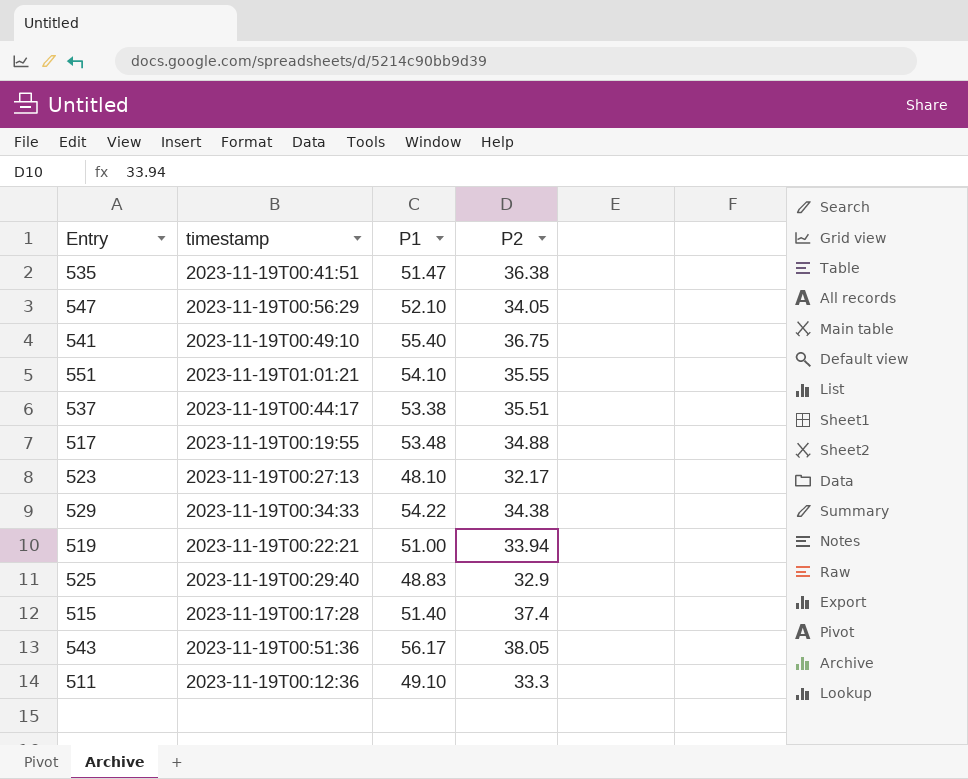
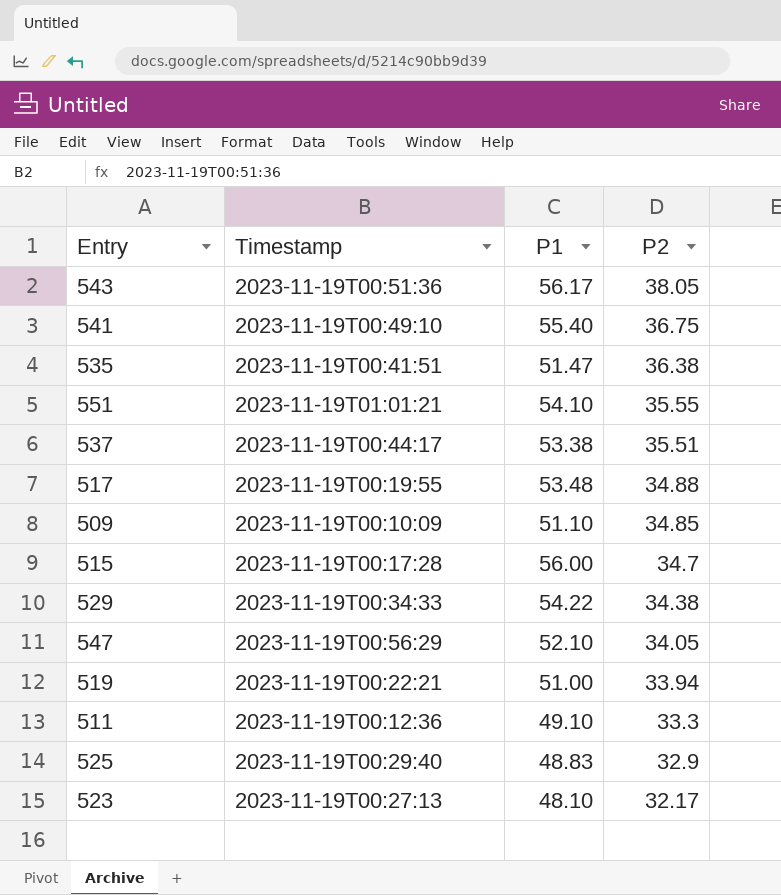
row order: none -> P2 descending
column name: timestamp -> Timestamp
row 509: none -> 2023-11-19T00:10:09 | 51.10 | 34.85
515 | P1: 51.40 -> 56.00
515 | P2: 37.4 -> 34.7

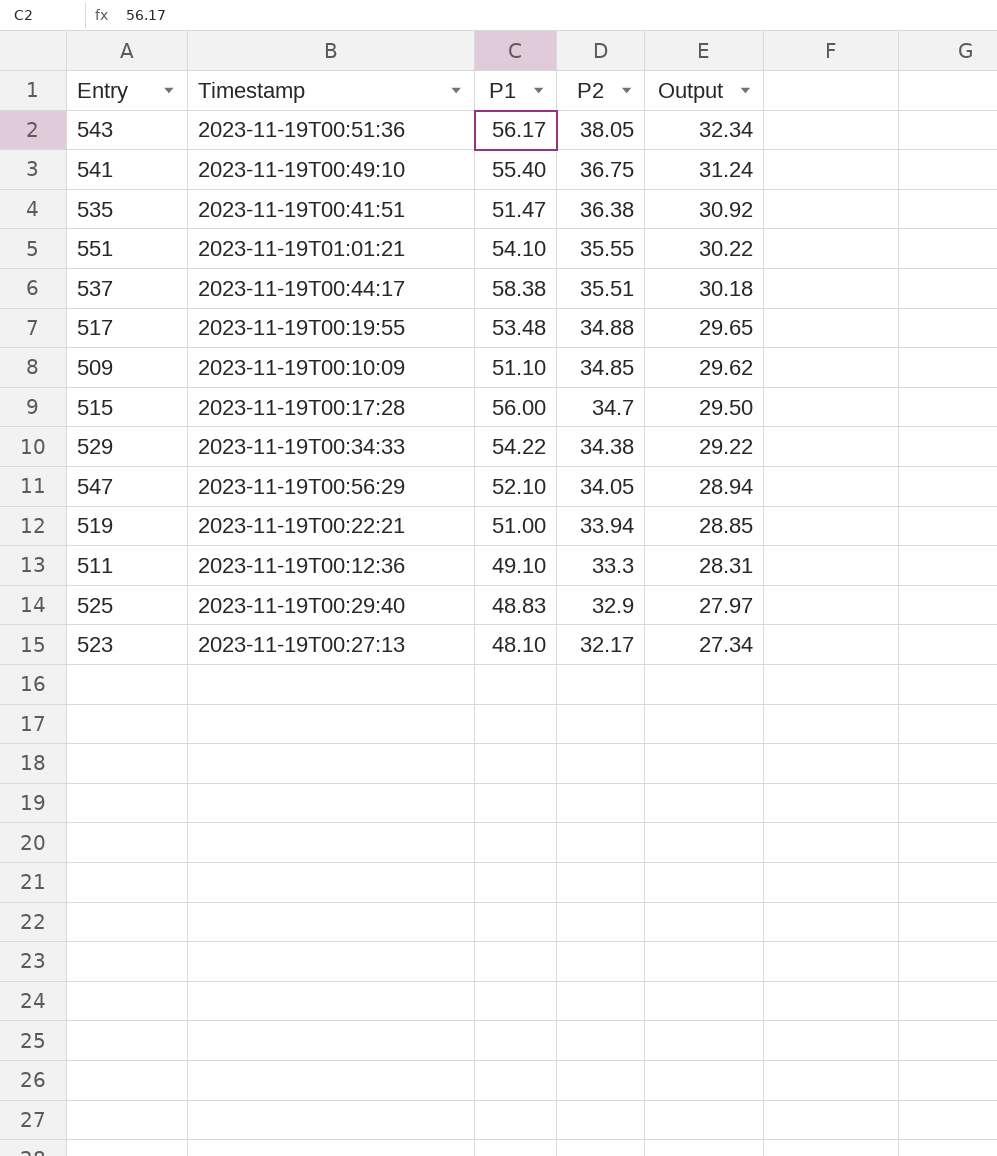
column Output | formula: none -> [P2] * 0.85
537 | P1: 53.38 -> 58.38

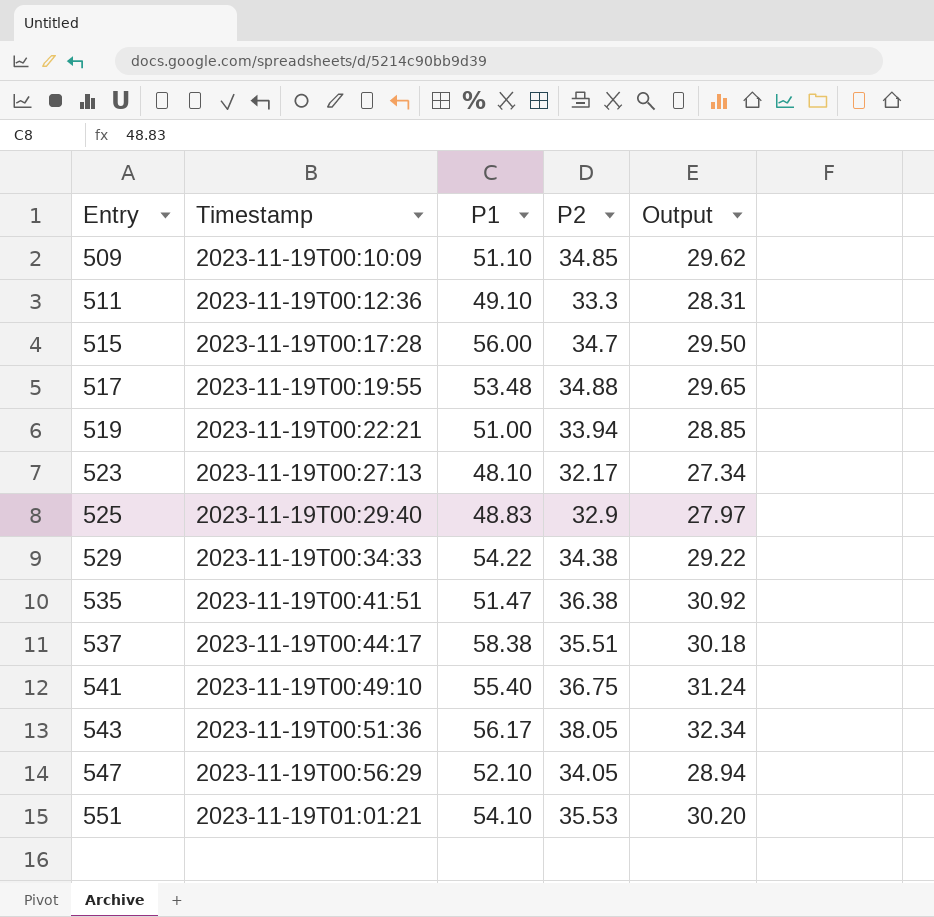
row order: P2 descending -> Entry ascending
551 | P2: 35.55 -> 35.53
551 | Output: 30.22 -> 30.20

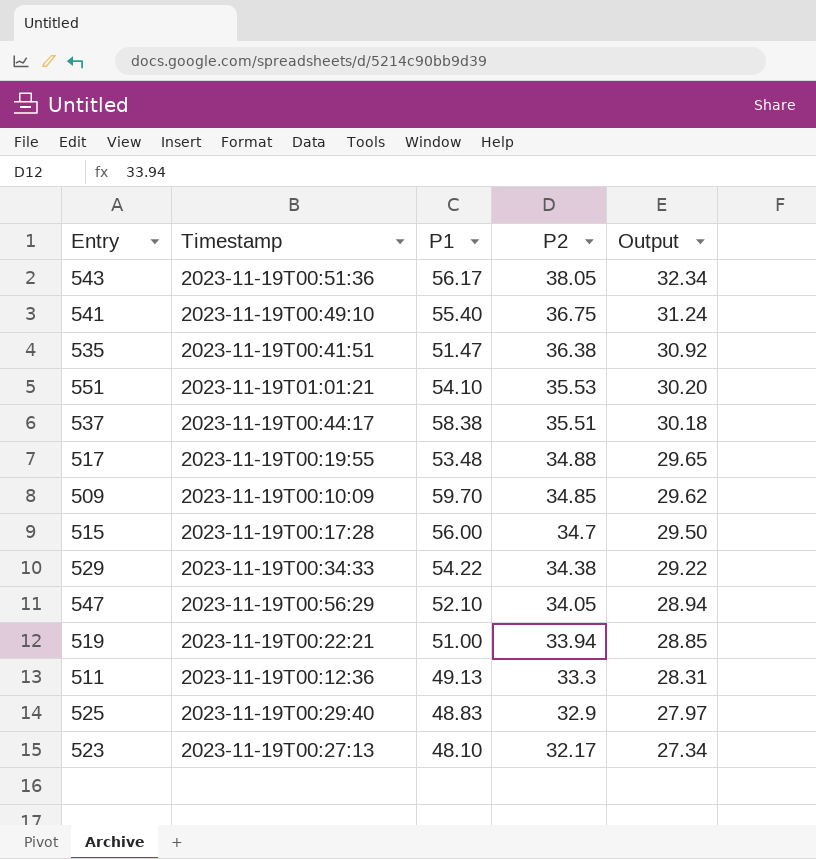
row order: Entry ascending -> P2 descending
509 | P1: 51.10 -> 59.70
511 | P1: 49.10 -> 49.13

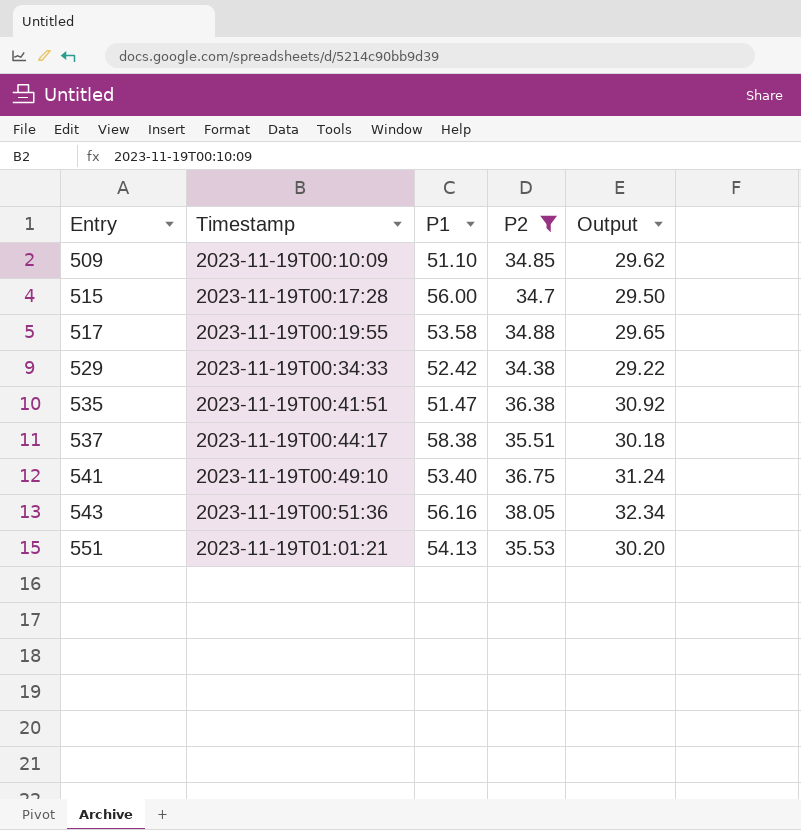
filter: none -> P2 >= 34.38
row order: P2 descending -> Entry ascending
509 | P1: 59.70 -> 51.10
517 | P1: 53.48 -> 53.58
529 | P1: 54.22 -> 52.42
541 | P1: 55.40 -> 53.40
543 | P1: 56.17 -> 56.16
551 | P1: 54.10 -> 54.13

